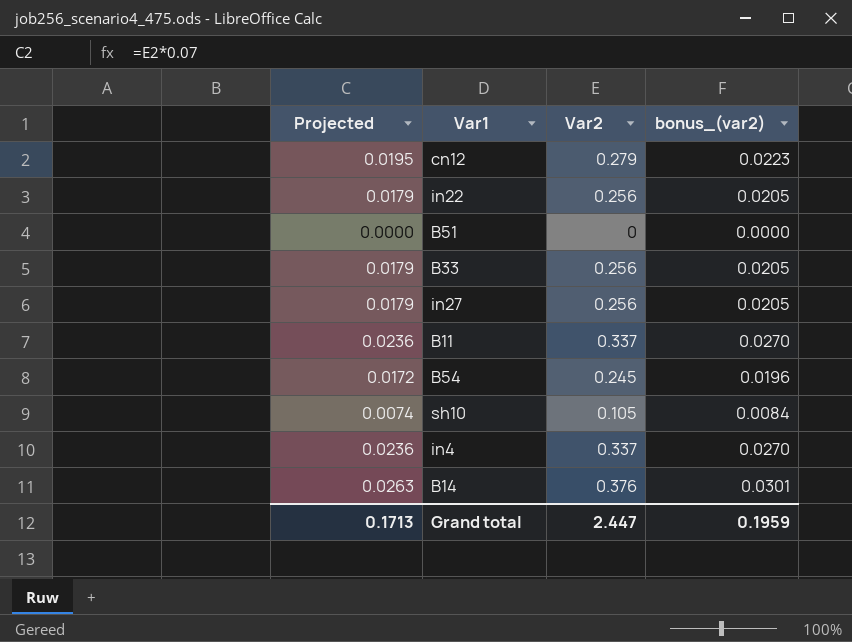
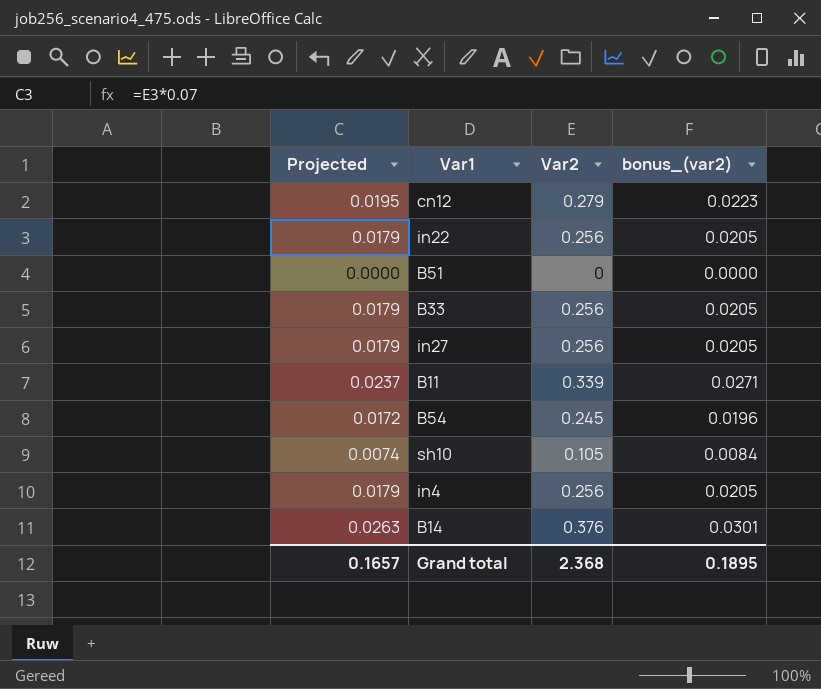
B11 | Projected: 0.0236 -> 0.0237
B11 | Var2: 0.337 -> 0.339
B11 | bonus_(var2): 0.0270 -> 0.0271
in4 | Projected: 0.0236 -> 0.0179
in4 | Var2: 0.337 -> 0.256
in4 | bonus_(var2): 0.0270 -> 0.0205
Grand total | Projected: 0.1713 -> 0.1657
Grand total | Var2: 2.447 -> 2.368
Grand total | bonus_(var2): 0.1959 -> 0.1895

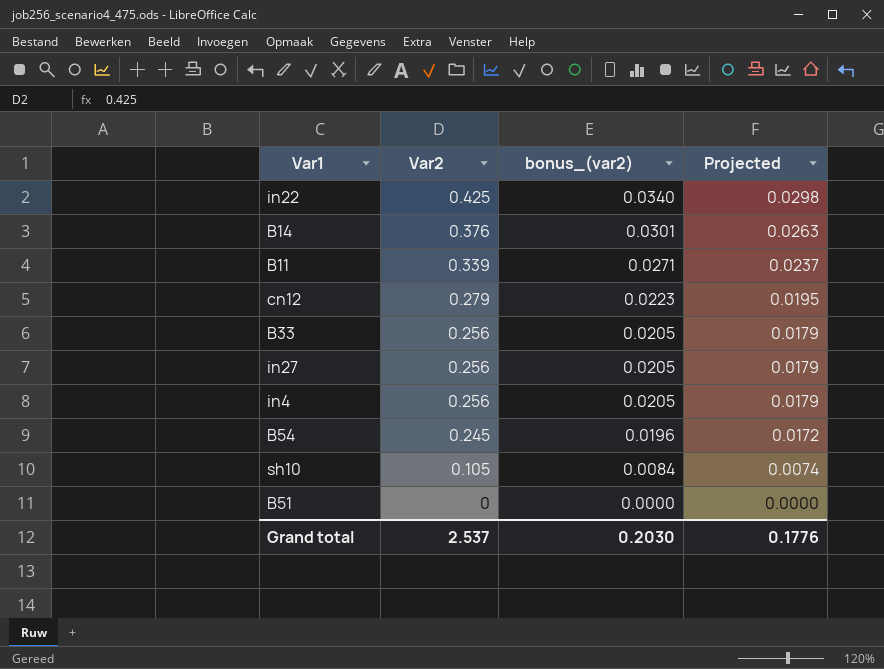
row order: none -> Var2 descending
column Projected | position: 1 -> 4
in22 | Var2: 0.256 -> 0.425
in22 | bonus_(var2): 0.0205 -> 0.0340
in22 | Projected: 0.0179 -> 0.0298
Grand total | Var2: 2.368 -> 2.537
Grand total | bonus_(var2): 0.1895 -> 0.2030
Grand total | Projected: 0.1657 -> 0.1776

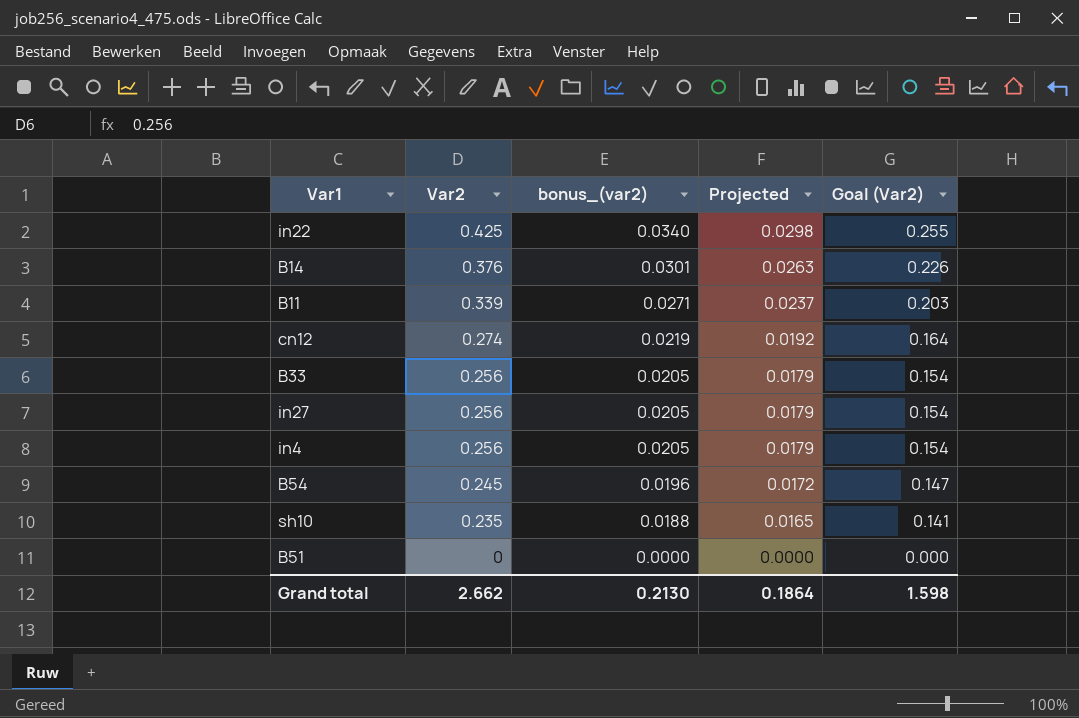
column Goal (Var2) | formula: none -> [Var2] * 0.6
cn12 | Var2: 0.279 -> 0.274
cn12 | bonus_(var2): 0.0223 -> 0.0219
cn12 | Projected: 0.0195 -> 0.0192
sh10 | Var2: 0.105 -> 0.235
sh10 | bonus_(var2): 0.0084 -> 0.0188
sh10 | Projected: 0.0074 -> 0.0165
Grand total | Var2: 2.537 -> 2.662
Grand total | bonus_(var2): 0.2030 -> 0.2130
Grand total | Projected: 0.1776 -> 0.1864

